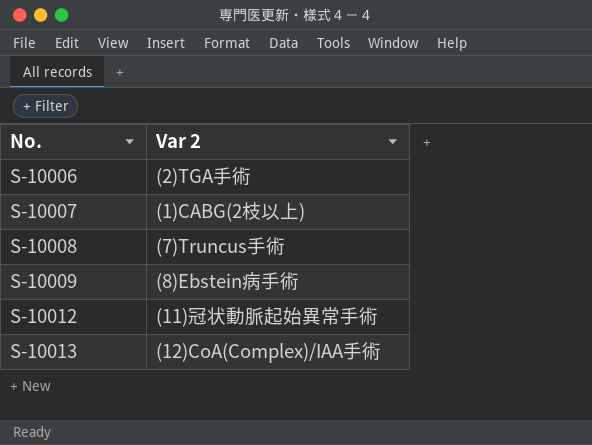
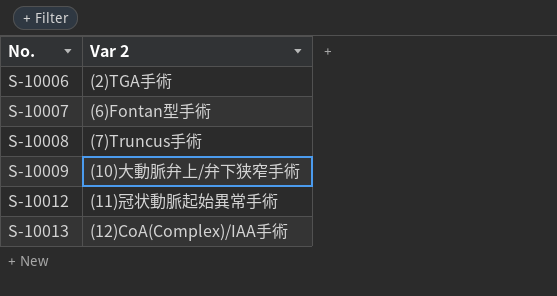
S-10007 | Var 2: (1)CABG(2枝以上) -> (6)Fontan型手術
S-10009 | Var 2: (8)Ebstein病手術 -> (10)大動脈弁上/弁下狭窄手術

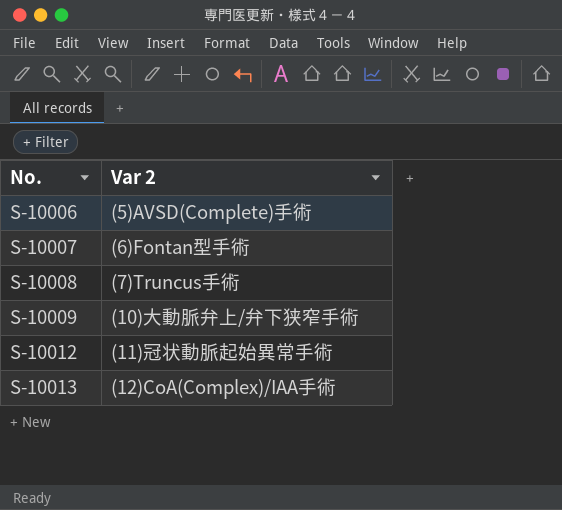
S-10006 | Var 2: (2)TGA手術 -> (5)AVSD(Complete)手術

